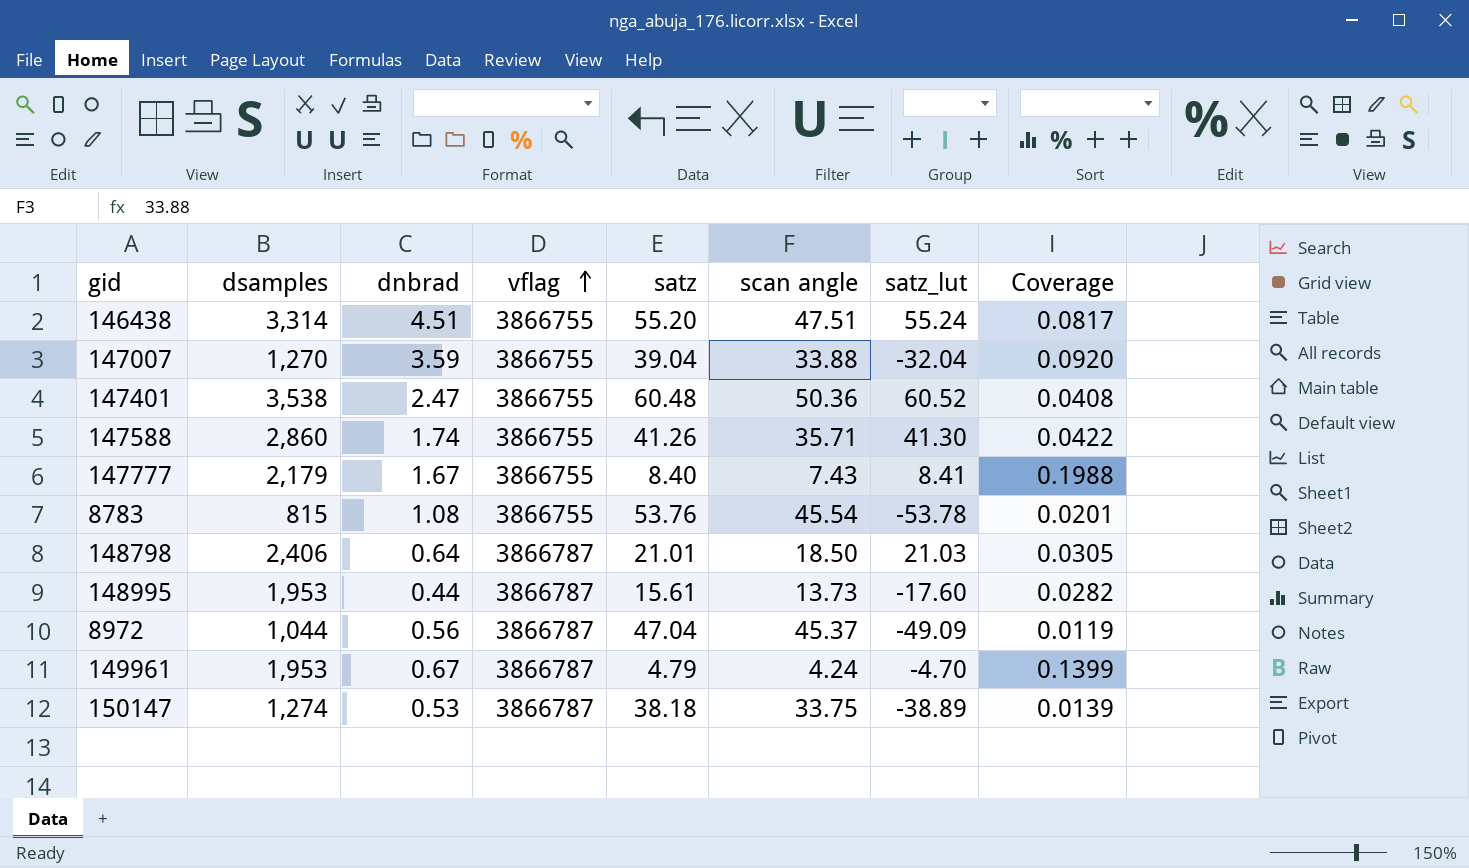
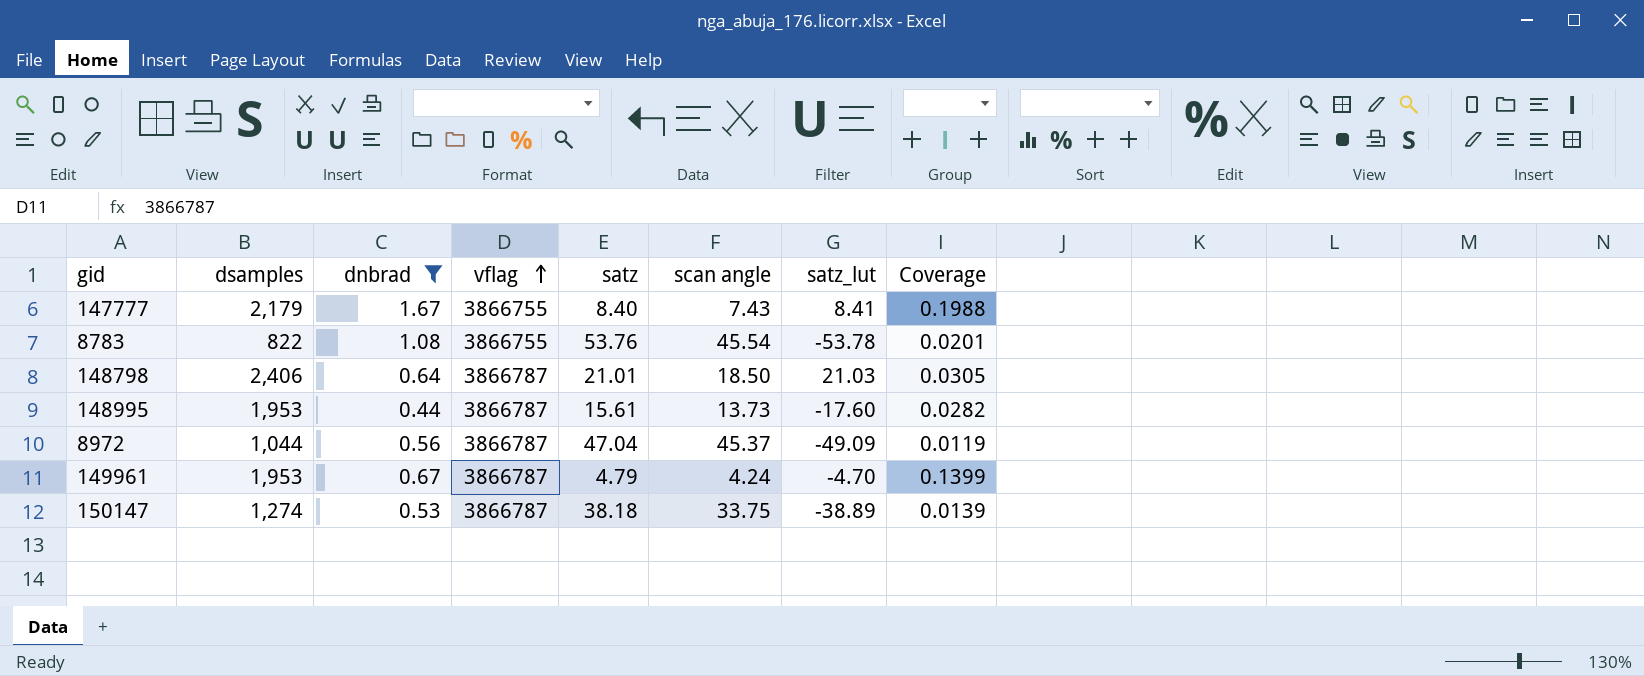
filter: none -> dnbrad <= 1.67
8783 | dsamples: 815 -> 822

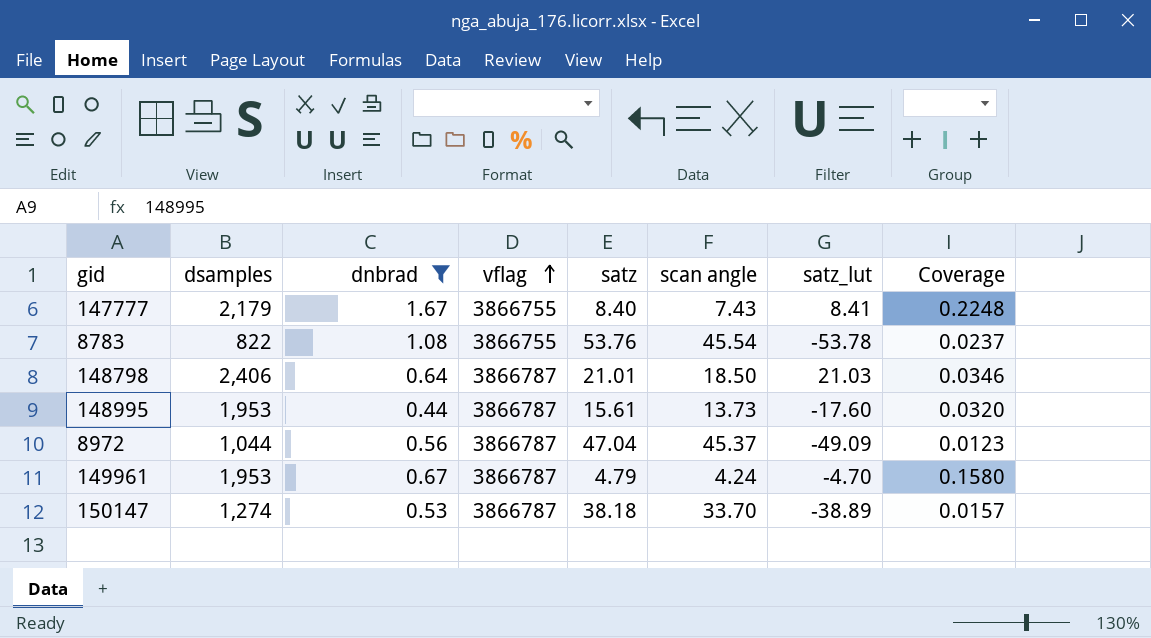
column Coverage | formula: [dnbrad] / [satz] -> [dnbrad] / [scan angle]
150147 | scan angle: 33.75 -> 33.70

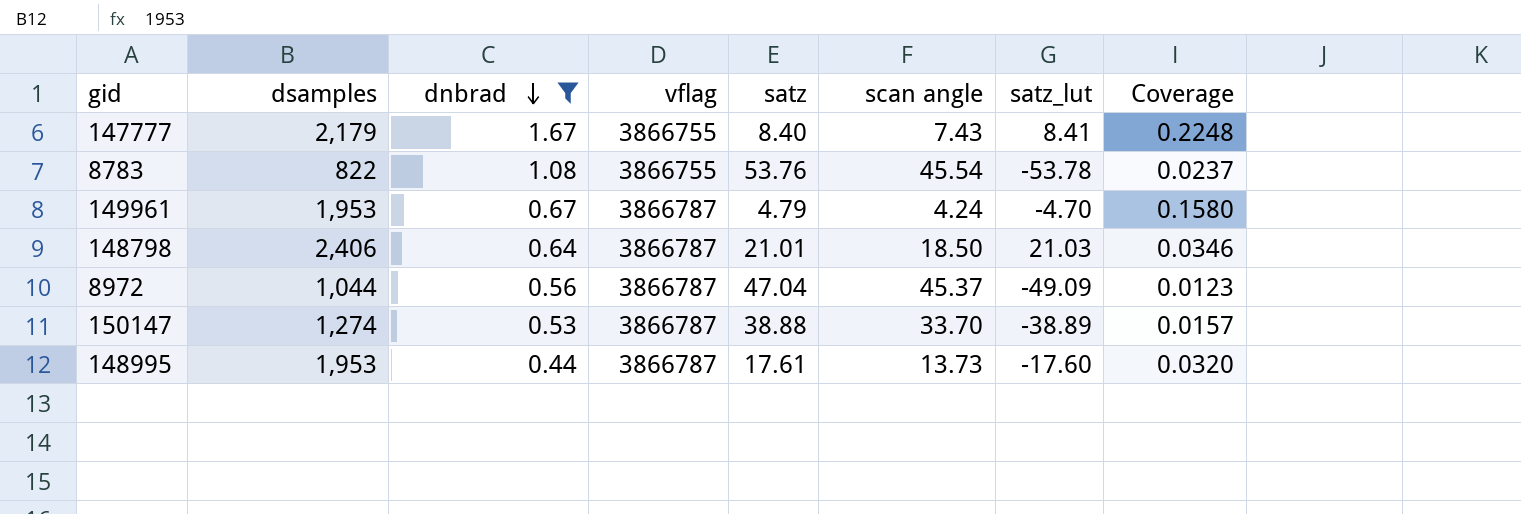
row order: vflag ascending -> dnbrad descending
150147 | satz: 38.18 -> 38.88
148995 | satz: 15.61 -> 17.61

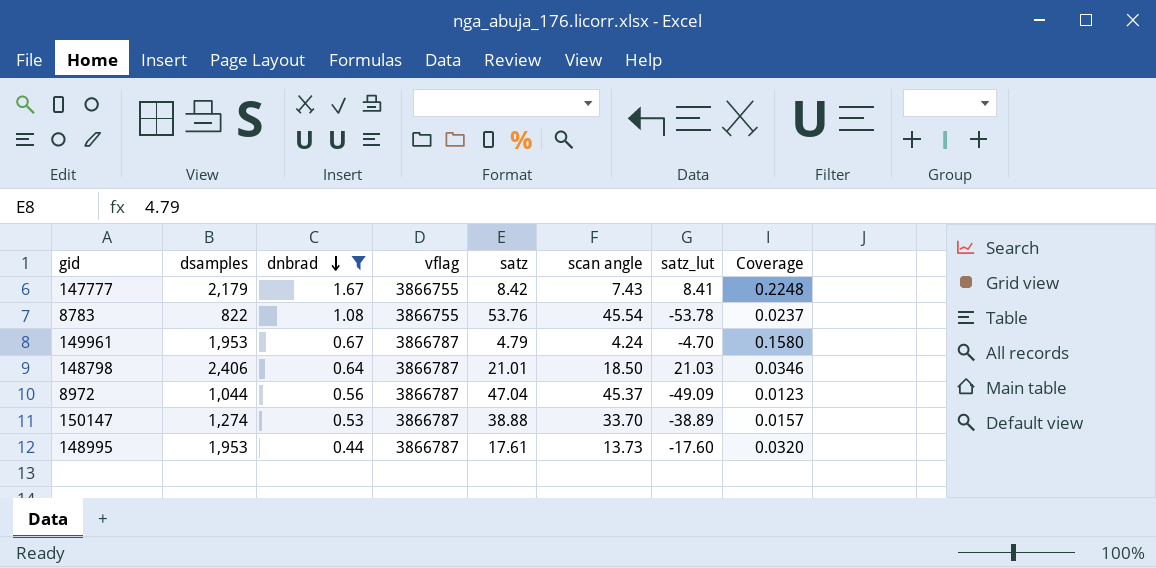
147777 | satz: 8.40 -> 8.42

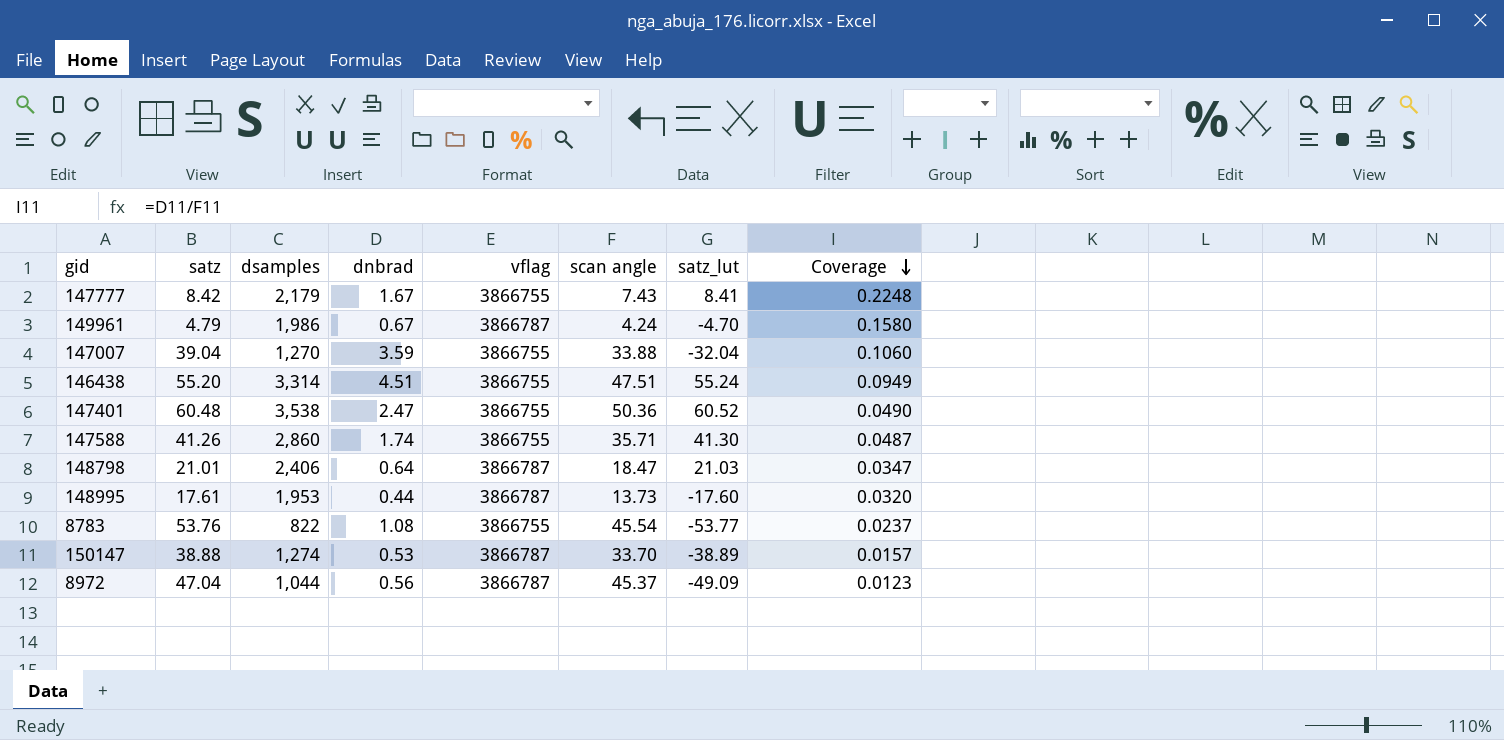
filter: dnbrad <= 1.67 -> none
row order: dnbrad descending -> Coverage descending
column satz | position: 5 -> 2
149961 | dsamples: 1,953 -> 1,986
148798 | scan angle: 18.50 -> 18.47
148798 | Coverage: 0.0346 -> 0.0347
8783 | satz_lut: -53.78 -> -53.77

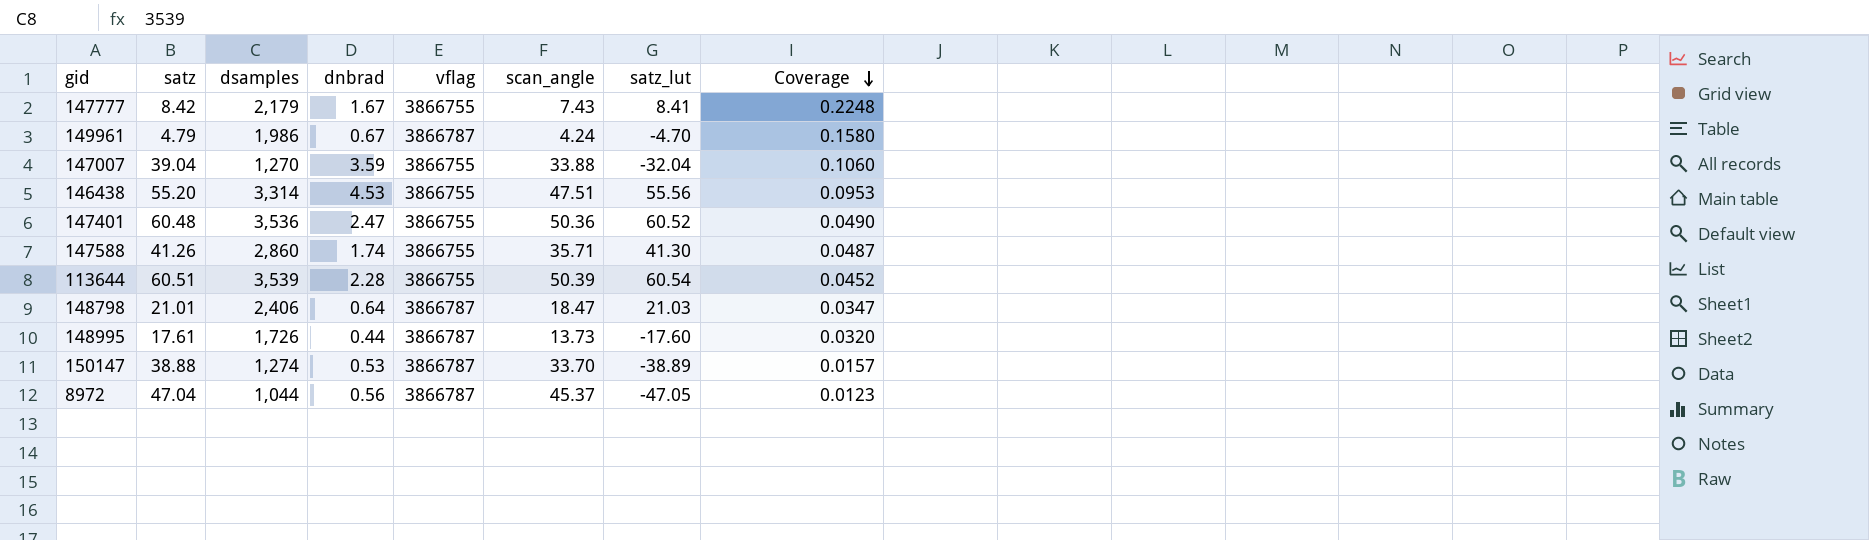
column name: scan angle -> scan_angle
row 8783: 53.76 | 822 | 1.08 | 3866755 | 45.54 | -53.77 | 0.0237 -> none
146438 | dnbrad: 4.51 -> 4.53
146438 | satz_lut: 55.24 -> 55.56
146438 | Coverage: 0.0949 -> 0.0953
147401 | dsamples: 3,538 -> 3,536
row 113644: none -> 60.51 | 3,539 | 2.28 | 3866755 | 50.39 | 60.54 | 0.0452
148995 | dsamples: 1,953 -> 1,726
8972 | satz_lut: -49.09 -> -47.05

